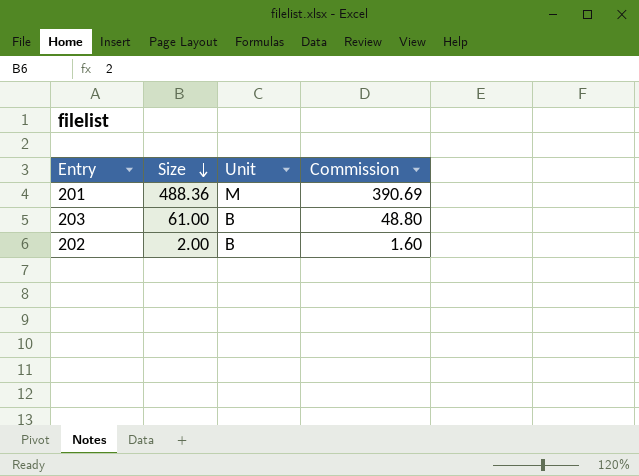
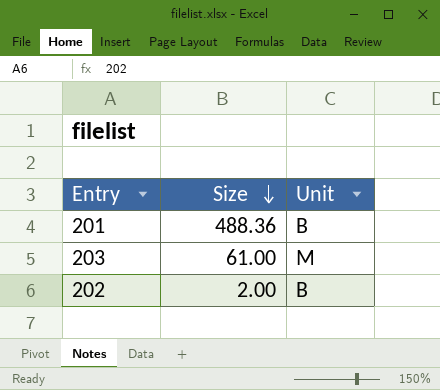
column Commission | formula: [Size] * 0.8 -> none
201 | Unit: M -> B
203 | Unit: B -> M

